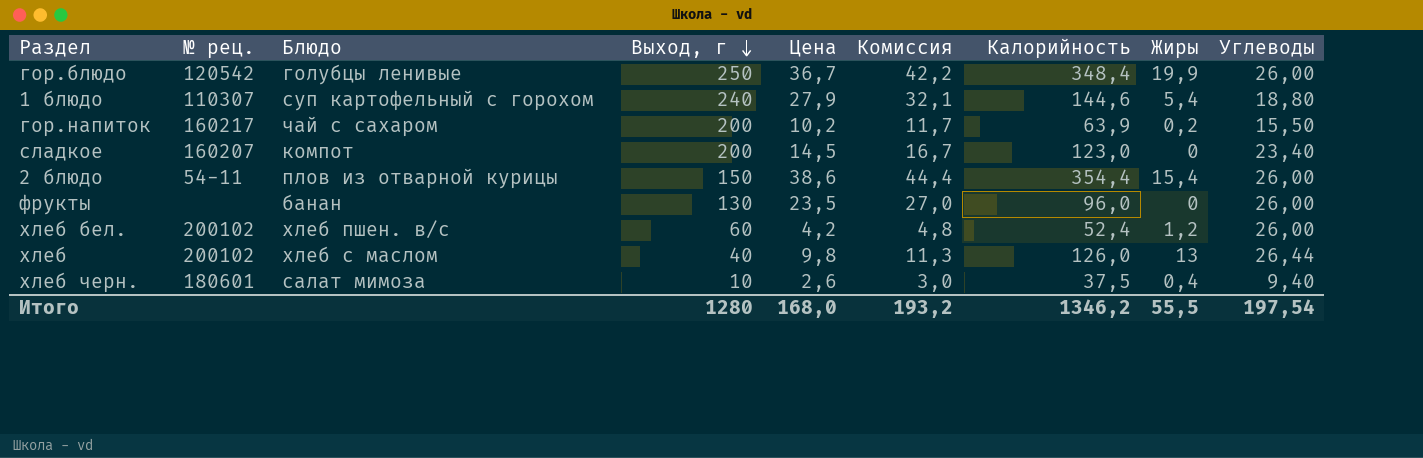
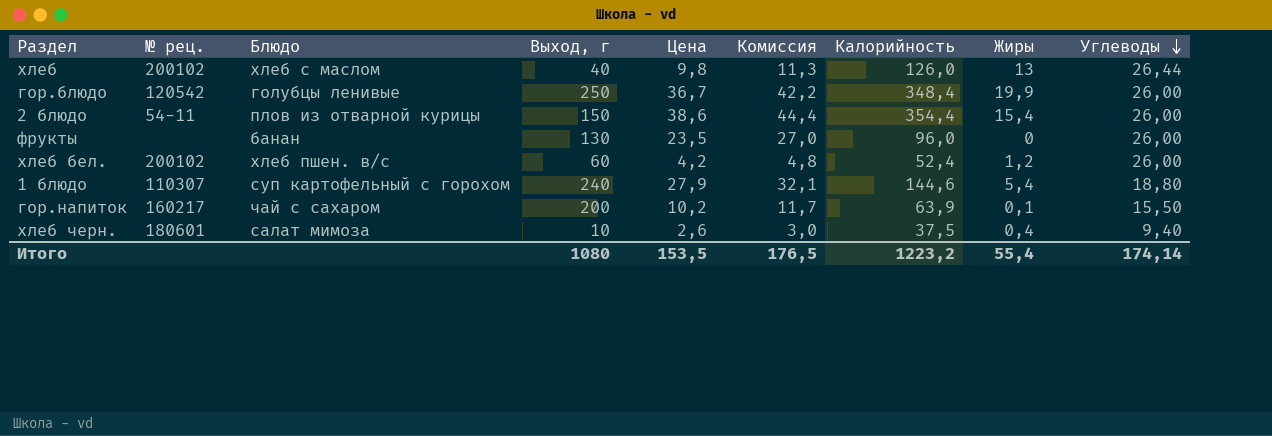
row order: Выход, г descending -> Углеводы descending
row сладкое: 160207 | компот | 200 | 14,5 | 16,7 | 123,0 | 0 | 23,40 -> none
гор.напиток | Жиры: 0,2 -> 0,1
Итого | Выход, г: 1280 -> 1080
Итого | Цена: 168,0 -> 153,5
Итого | Комиссия: 193,2 -> 176,5
Итого | Калорийность: 1346,2 -> 1223,2
Итого | Жиры: 55,5 -> 55,4
Итого | Углеводы: 197,54 -> 174,14

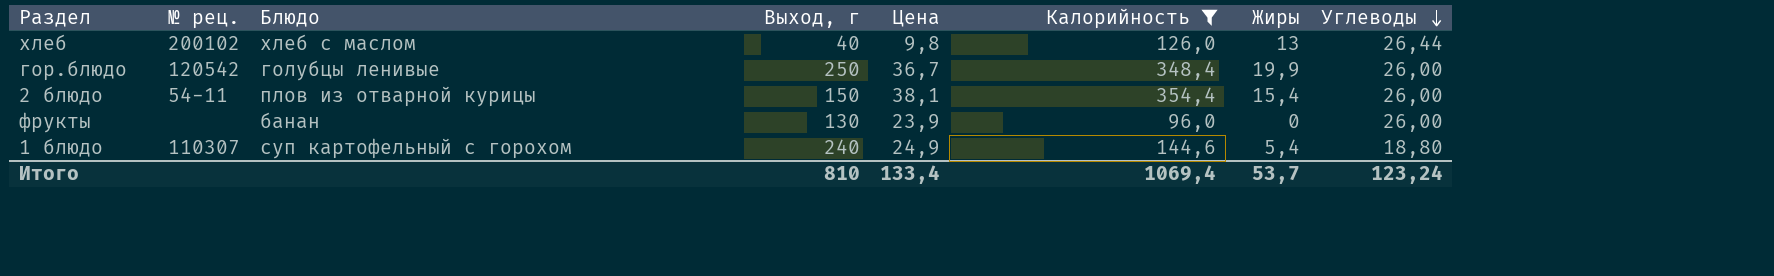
filter: none -> Калорийность >= 96,0
column Комиссия | formula: [Цена] * 1,15 -> none
2 блюдо | Цена: 38,6 -> 38,1
фрукты | Цена: 23,5 -> 23,9
1 блюдо | Цена: 27,9 -> 24,9
Итого | Выход, г: 1080 -> 810
Итого | Цена: 153,5 -> 133,4
Итого | Калорийность: 1223,2 -> 1069,4
Итого | Жиры: 55,4 -> 53,7
Итого | Углеводы: 174,14 -> 123,24

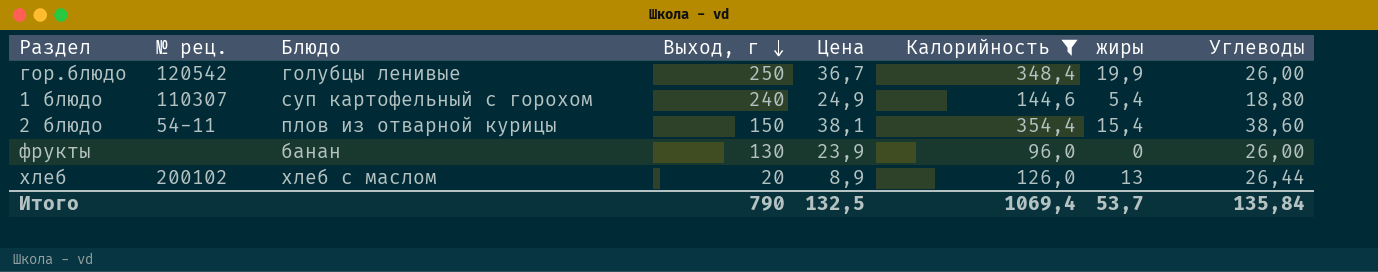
row order: Углеводы descending -> Выход, г descending
column name: Жиры -> жиры
2 блюдо | Углеводы: 26,00 -> 38,60
хлеб | Выход, г: 40 -> 20
хлеб | Цена: 9,8 -> 8,9
Итого | Выход, г: 810 -> 790
Итого | Цена: 133,4 -> 132,5
Итого | Углеводы: 123,24 -> 135,84

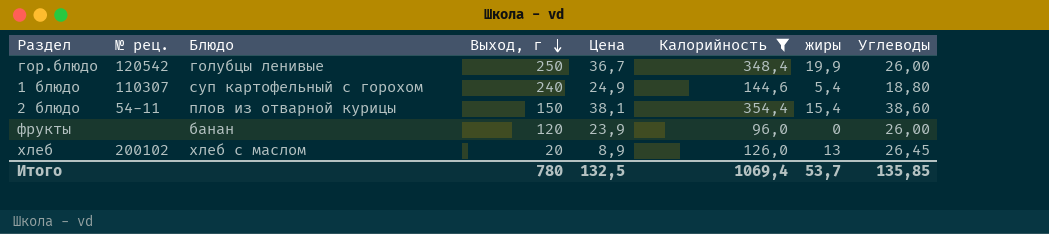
фрукты | Выход, г: 130 -> 120
хлеб | Углеводы: 26,44 -> 26,45
Итого | Выход, г: 790 -> 780
Итого | Углеводы: 135,84 -> 135,85

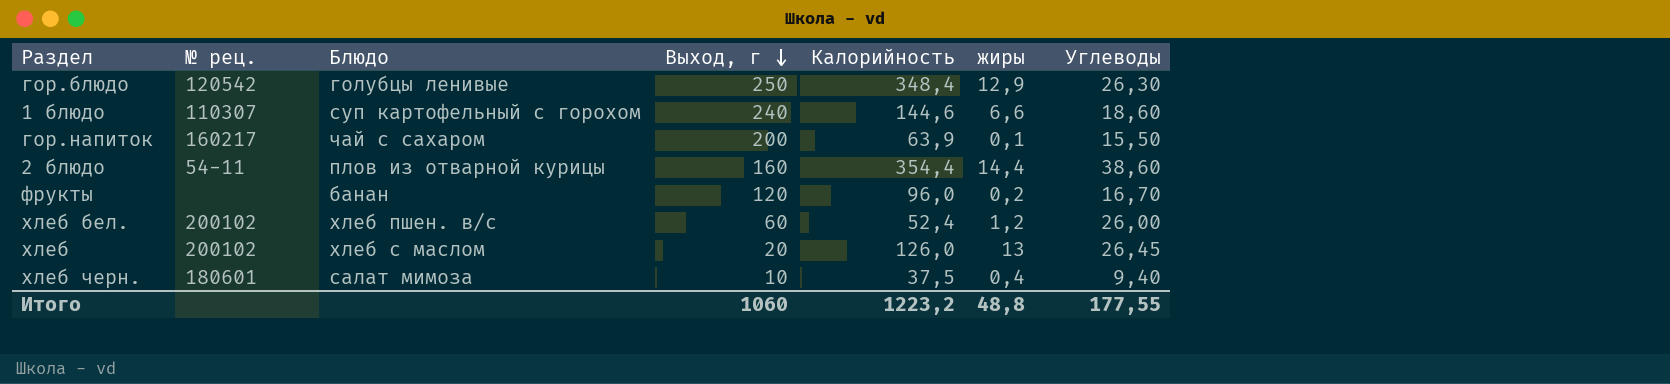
filter: Калорийность >= 96,0 -> none
column Цена | position: 5 -> none
гор.блюдо | жиры: 19,9 -> 12,9
гор.блюдо | Углеводы: 26,00 -> 26,30
1 блюдо | жиры: 5,4 -> 6,6
1 блюдо | Углеводы: 18,80 -> 18,60
2 блюдо | Выход, г: 150 -> 160
2 блюдо | жиры: 15,4 -> 14,4
фрукты | жиры: 0 -> 0,2
фрукты | Углеводы: 26,00 -> 16,70
Итого | Выход, г: 780 -> 1060
Итого | Калорийность: 1069,4 -> 1223,2
Итого | жиры: 53,7 -> 48,8
Итого | Углеводы: 135,85 -> 177,55

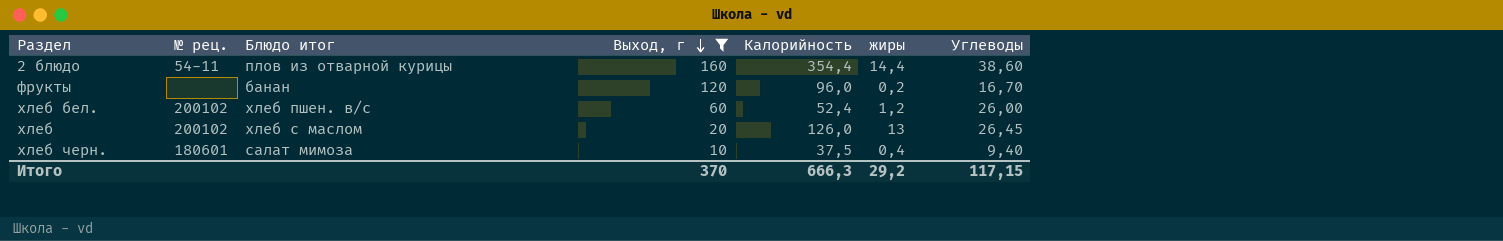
filter: none -> Выход, г <= 160
column name: Блюдо -> Блюдо итог
Итого | Выход, г: 1060 -> 370
Итого | Калорийность: 1223,2 -> 666,3
Итого | жиры: 48,8 -> 29,2
Итого | Углеводы: 177,55 -> 117,15

